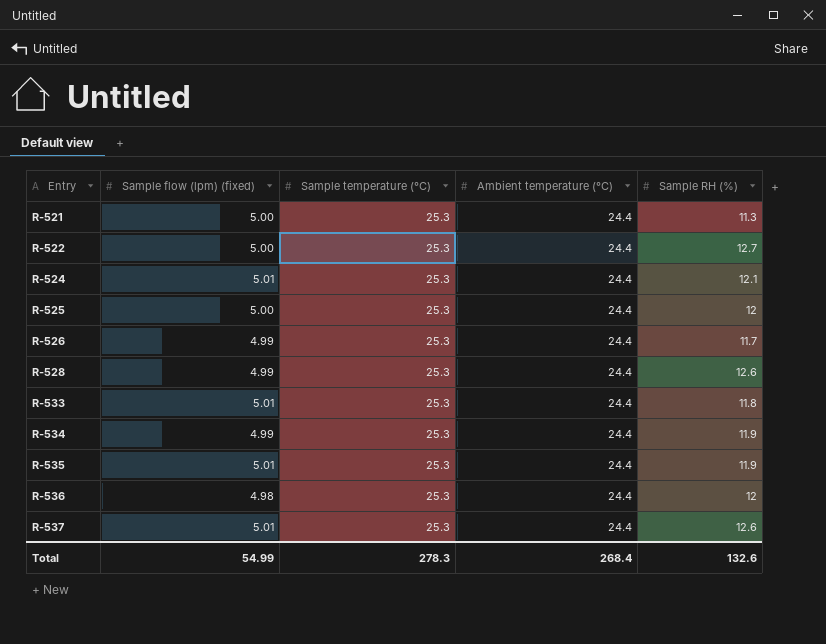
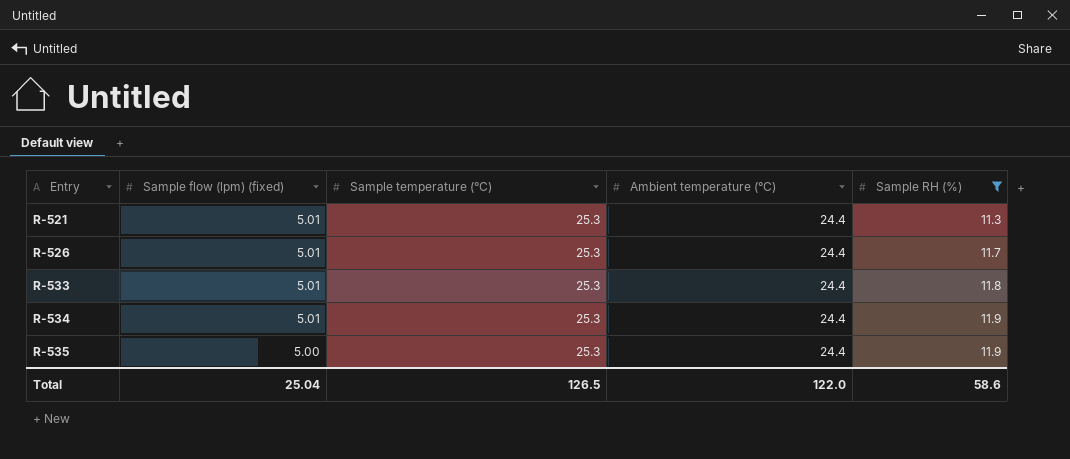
filter: none -> Sample RH (%) <= 11.9
R-521 | Sample flow (lpm) (fixed): 5.00 -> 5.01
R-526 | Sample flow (lpm) (fixed): 4.99 -> 5.01
R-534 | Sample flow (lpm) (fixed): 4.99 -> 5.01
R-535 | Sample flow (lpm) (fixed): 5.01 -> 5.00
Total | Sample flow (lpm) (fixed): 54.99 -> 25.04
Total | Sample temperature (°C): 278.3 -> 126.5
Total | Ambient temperature (°C): 268.4 -> 122.0
Total | Sample RH (%): 132.6 -> 58.6

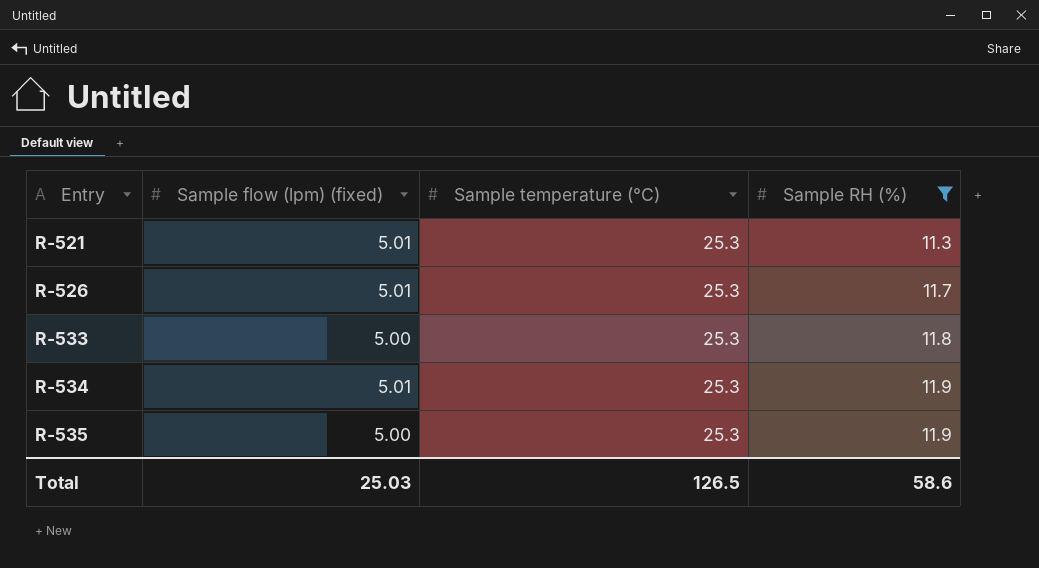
column Ambient temperature (°C) | position: 4 -> none
R-533 | Sample flow (lpm) (fixed): 5.01 -> 5.00
Total | Sample flow (lpm) (fixed): 25.04 -> 25.03

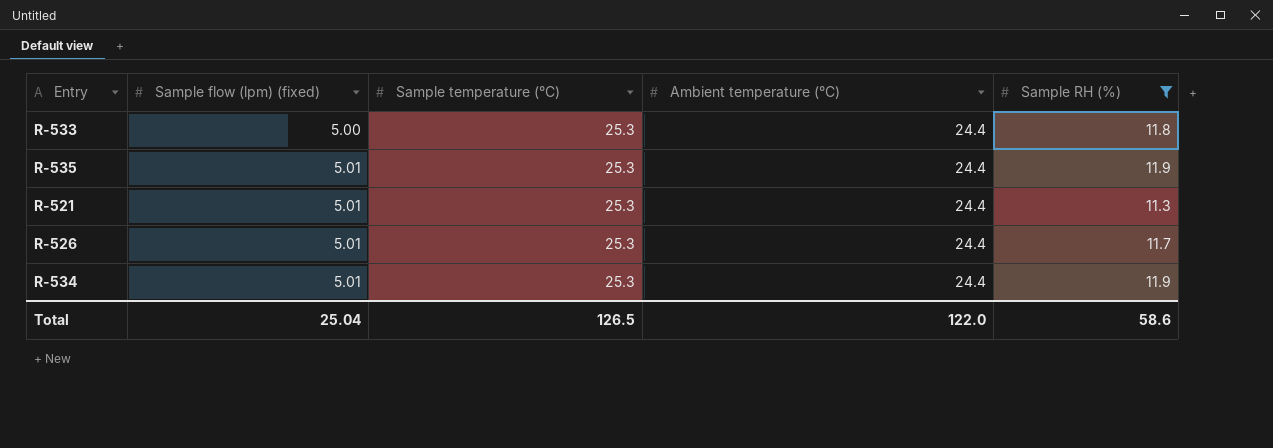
row order: Entry ascending -> Sample flow (lpm) (fixed) ascending
column Ambient temperature (°C) | position: none -> 4
R-535 | Sample flow (lpm) (fixed): 5.00 -> 5.01
Total | Sample flow (lpm) (fixed): 25.03 -> 25.04

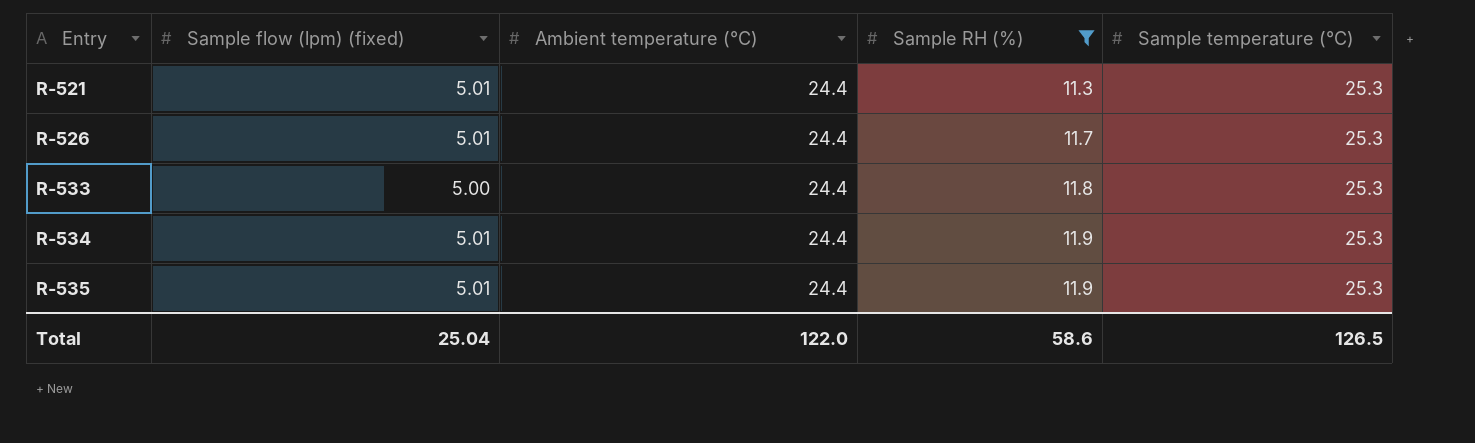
row order: Sample flow (lpm) (fixed) ascending -> Entry ascending
column Sample temperature (°C) | position: 3 -> 5

